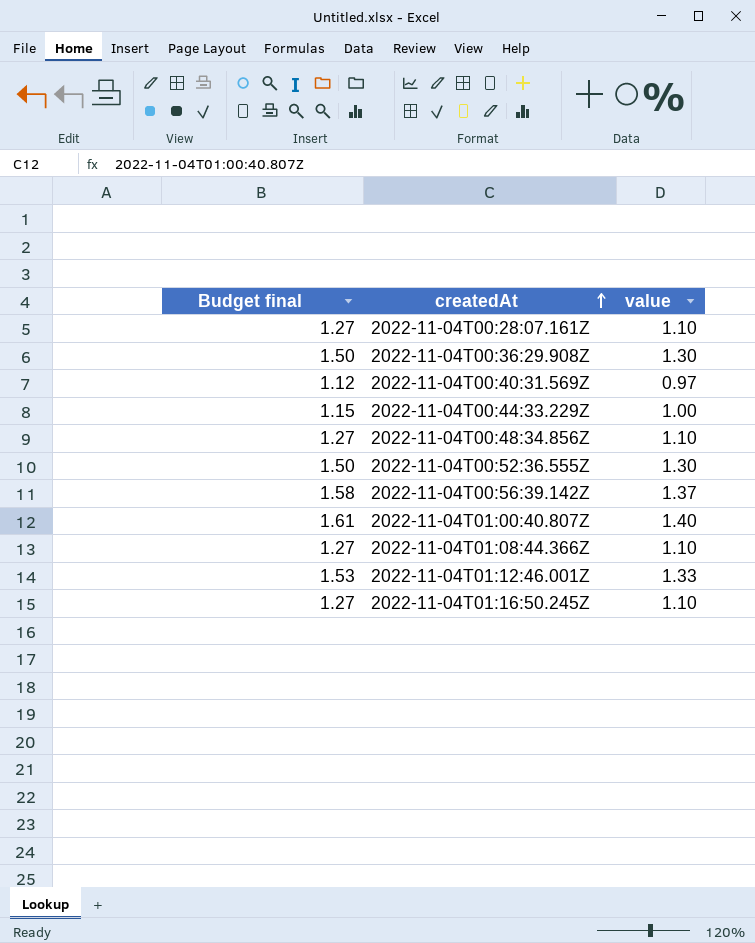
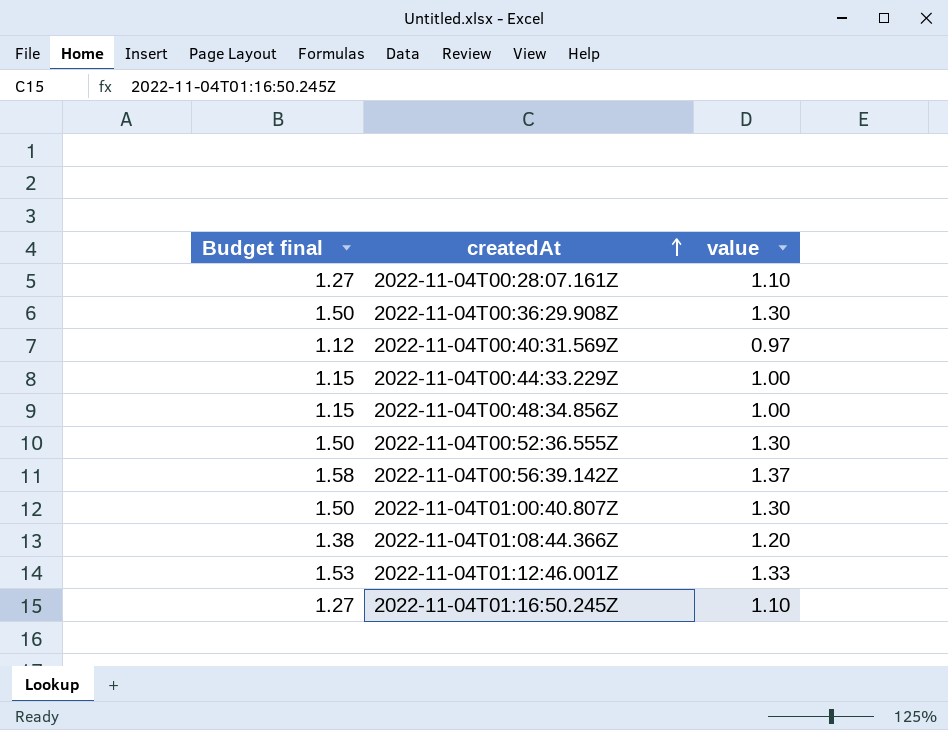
2022-11-04T00:48:34.856Z | Budget final: 1.27 -> 1.15
2022-11-04T00:48:34.856Z | value: 1.10 -> 1.00
2022-11-04T01:00:40.807Z | Budget final: 1.61 -> 1.50
2022-11-04T01:00:40.807Z | value: 1.40 -> 1.30
2022-11-04T01:08:44.366Z | Budget final: 1.27 -> 1.38
2022-11-04T01:08:44.366Z | value: 1.10 -> 1.20

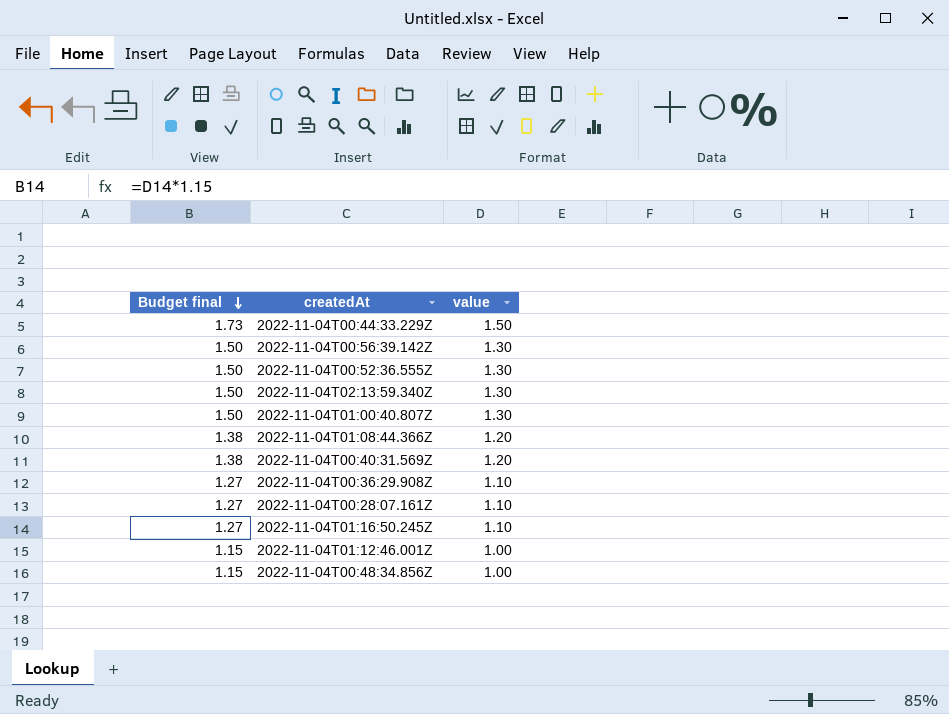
row order: createdAt ascending -> Budget final descending
2022-11-04T00:44:33.229Z | Budget final: 1.15 -> 1.73
2022-11-04T00:44:33.229Z | value: 1.00 -> 1.50
2022-11-04T00:56:39.142Z | Budget final: 1.58 -> 1.50
2022-11-04T00:56:39.142Z | value: 1.37 -> 1.30
row 2022-11-04T02:13:59.340Z: none -> 1.50 | 1.30
2022-11-04T00:40:31.569Z | Budget final: 1.12 -> 1.38
2022-11-04T00:40:31.569Z | value: 0.97 -> 1.20
2022-11-04T00:36:29.908Z | Budget final: 1.50 -> 1.27
2022-11-04T00:36:29.908Z | value: 1.30 -> 1.10
2022-11-04T01:12:46.001Z | Budget final: 1.53 -> 1.15
2022-11-04T01:12:46.001Z | value: 1.33 -> 1.00

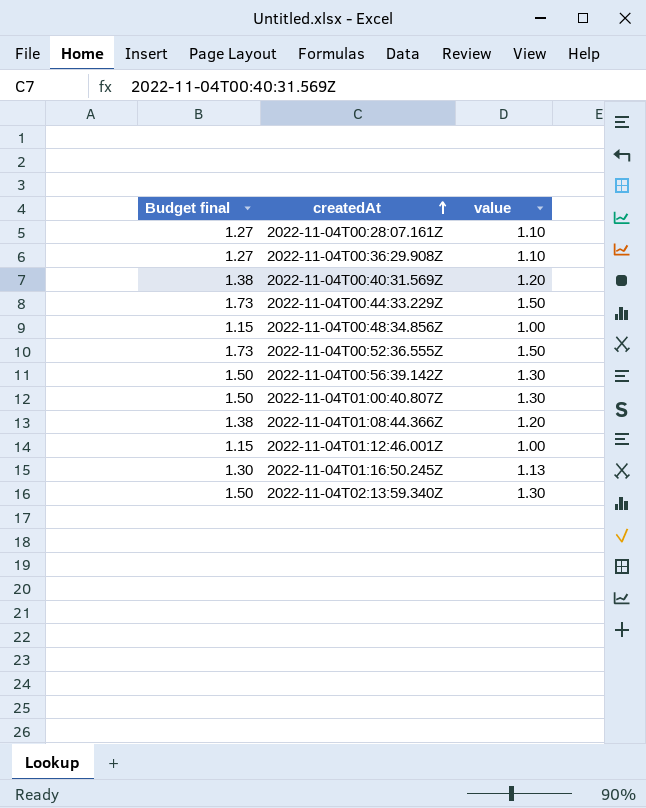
row order: Budget final descending -> createdAt ascending
2022-11-04T00:52:36.555Z | Budget final: 1.50 -> 1.73
2022-11-04T00:52:36.555Z | value: 1.30 -> 1.50
2022-11-04T01:16:50.245Z | Budget final: 1.27 -> 1.30
2022-11-04T01:16:50.245Z | value: 1.10 -> 1.13

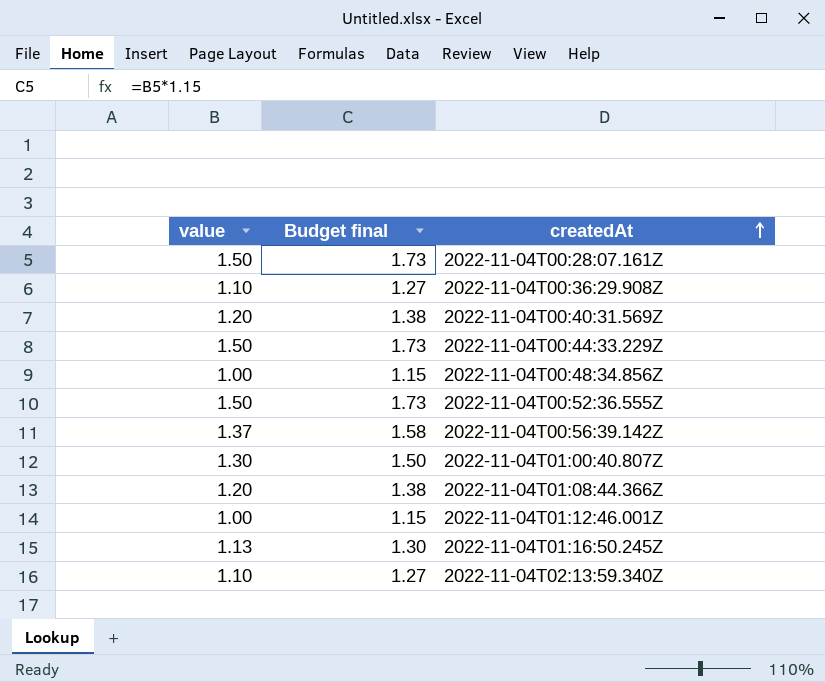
column value | position: 3 -> 1
2022-11-04T00:28:07.161Z | value: 1.10 -> 1.50
2022-11-04T00:28:07.161Z | Budget final: 1.27 -> 1.73
2022-11-04T00:56:39.142Z | value: 1.30 -> 1.37
2022-11-04T00:56:39.142Z | Budget final: 1.50 -> 1.58
2022-11-04T02:13:59.340Z | value: 1.30 -> 1.10
2022-11-04T02:13:59.340Z | Budget final: 1.50 -> 1.27

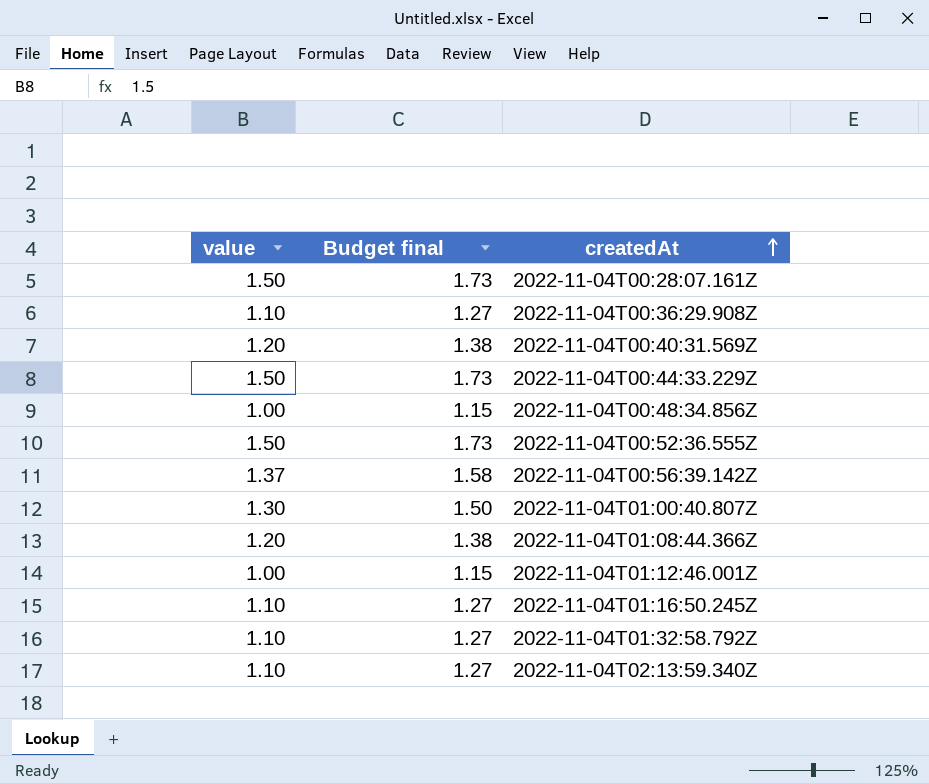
2022-11-04T01:16:50.245Z | value: 1.13 -> 1.10
2022-11-04T01:16:50.245Z | Budget final: 1.30 -> 1.27
row 2022-11-04T01:32:58.792Z: none -> 1.10 | 1.27

